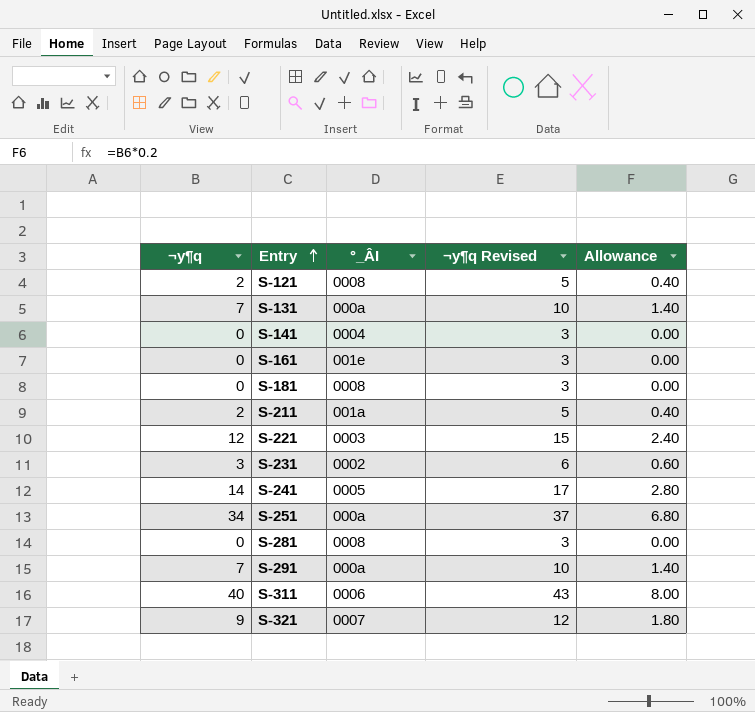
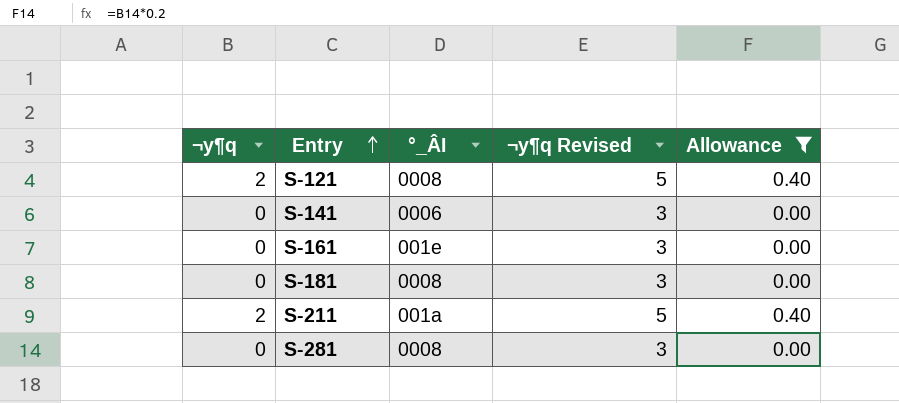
filter: none -> Allowance <= 0.40
S-141 | °_ÂI: 0004 -> 0006

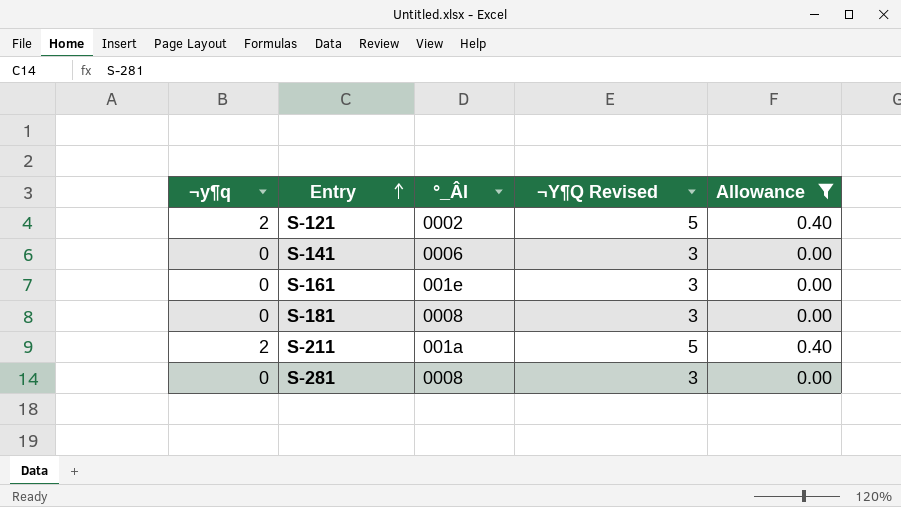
column name: ¬y¶q Revised -> ¬Y¶Q Revised
S-121 | °_ÂI: 0008 -> 0002

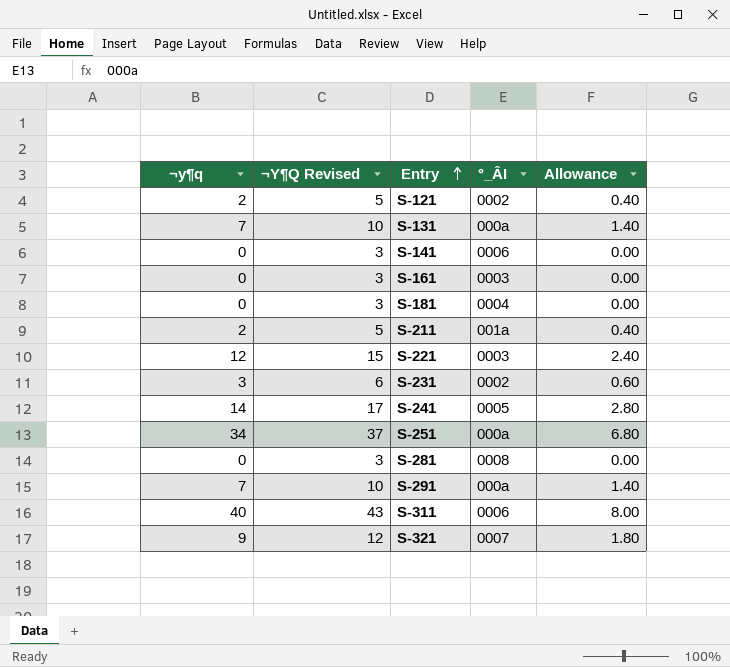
filter: Allowance <= 0.40 -> none
column ¬Y¶Q Revised | position: 4 -> 2
S-161 | °_ÂI: 001e -> 0003
S-181 | °_ÂI: 0008 -> 0004

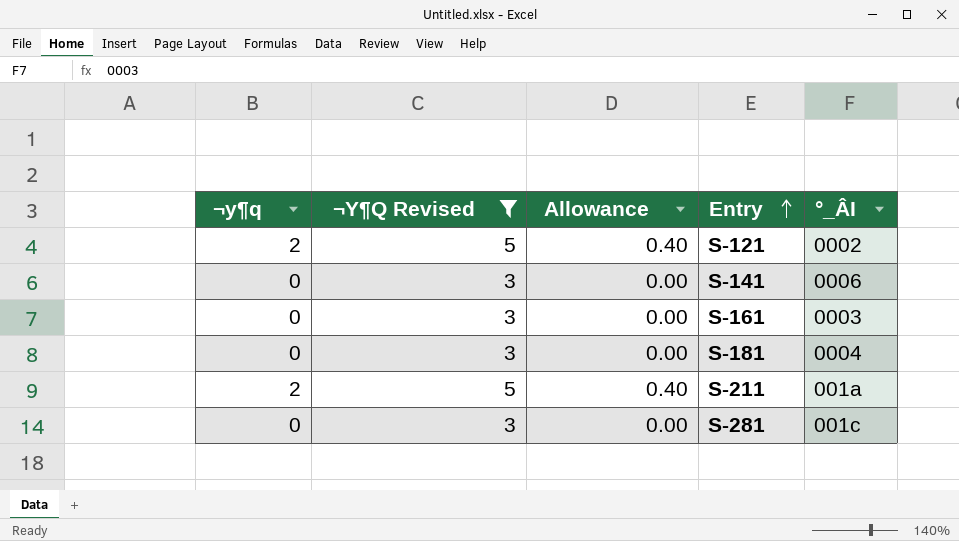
filter: none -> ¬Y¶Q Revised <= 5
column Allowance | position: 5 -> 3
S-281 | °_ÂI: 0008 -> 001c

